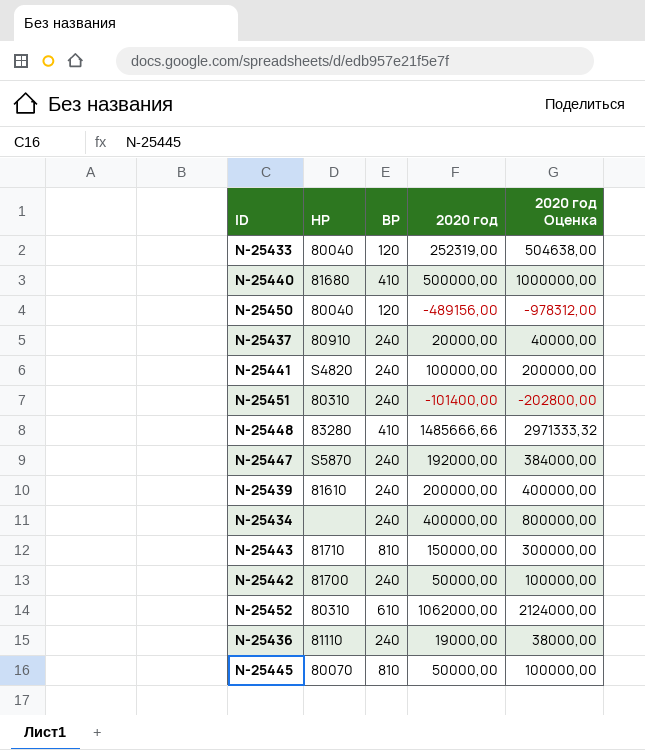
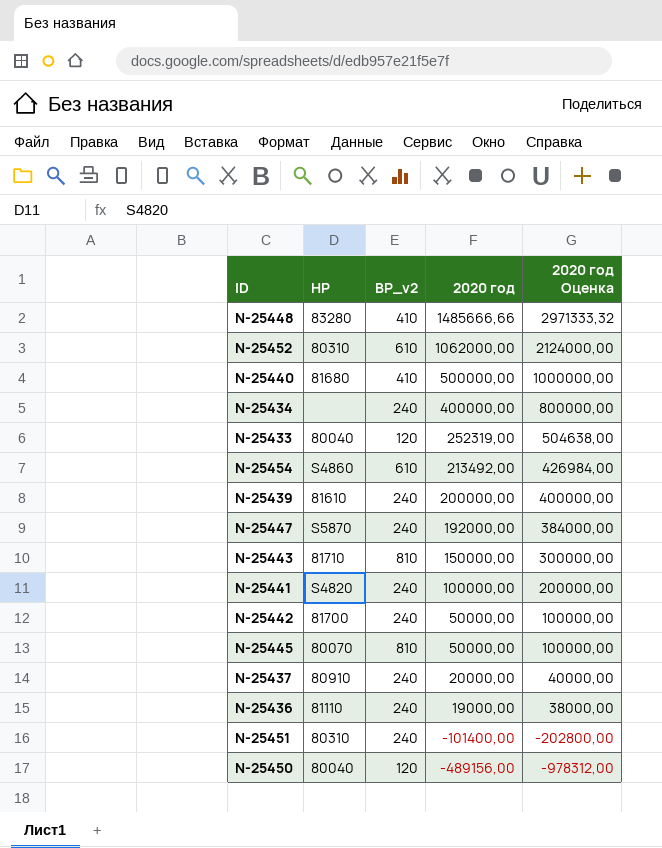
row order: none -> 2020 год descending
column name: ВР -> ВР_v2
row N-25454: none -> S4860 | 610 | 213492,00 | 426984,00

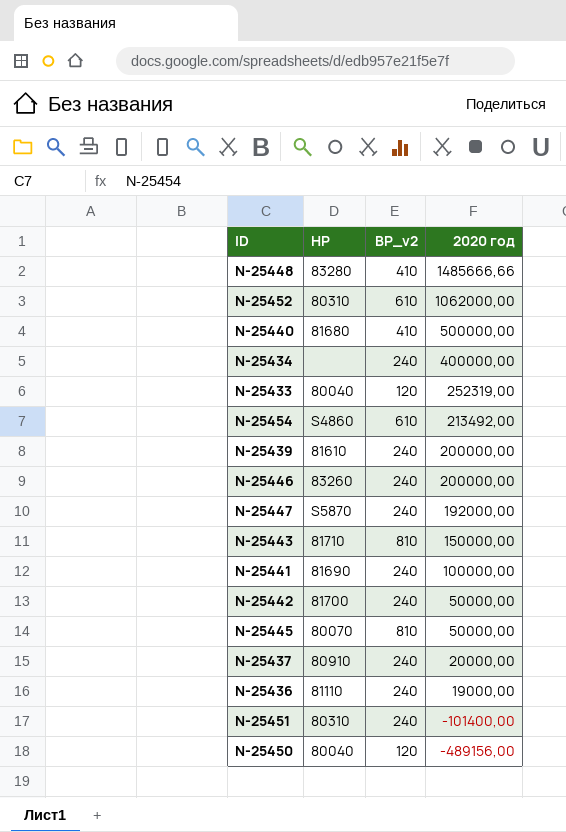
column 2020 год Оценка | formula: [2020 год] * 2 -> none
row N-25446: none -> 83260 | 240 | 200000,00
N-25441 | НР: S4820 -> 81690

